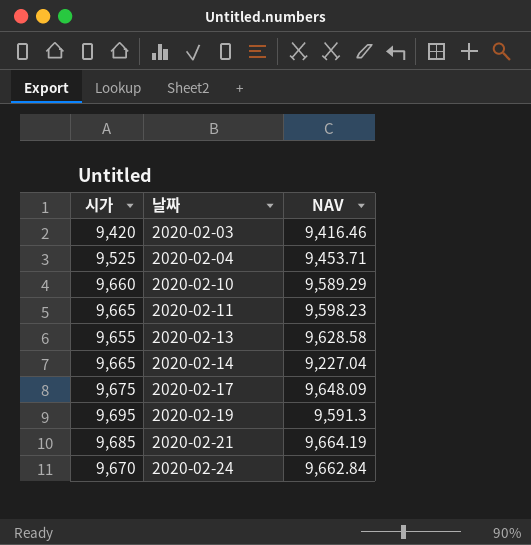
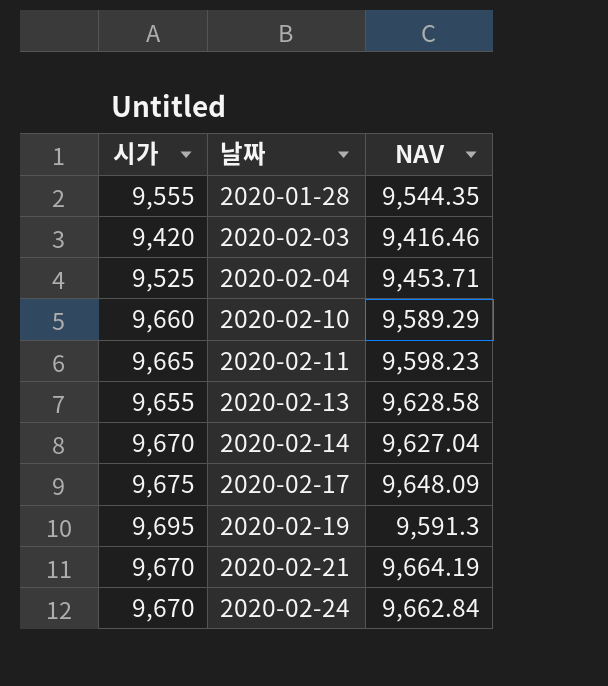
row 2020-01-28: none -> 9,555 | 9,544.35
2020-02-14 | 시가: 9,665 -> 9,670
2020-02-14 | NAV: 9,227.04 -> 9,627.04
2020-02-21 | 시가: 9,685 -> 9,670

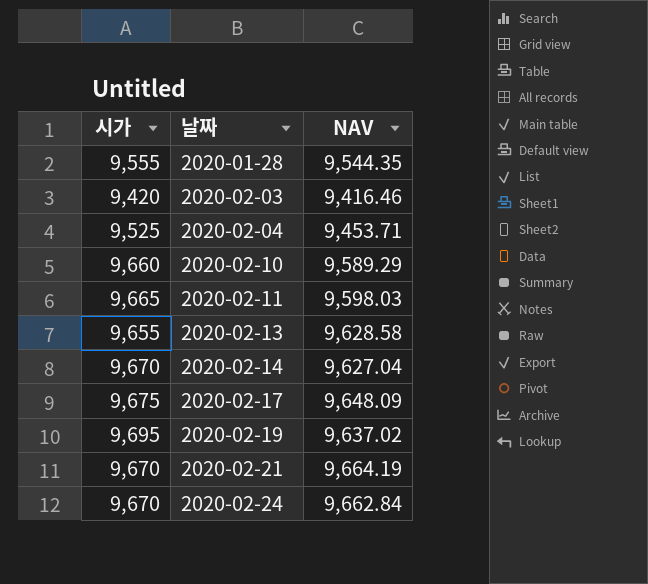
2020-02-11 | NAV: 9,598.23 -> 9,598.03
2020-02-19 | NAV: 9,591.3 -> 9,637.02

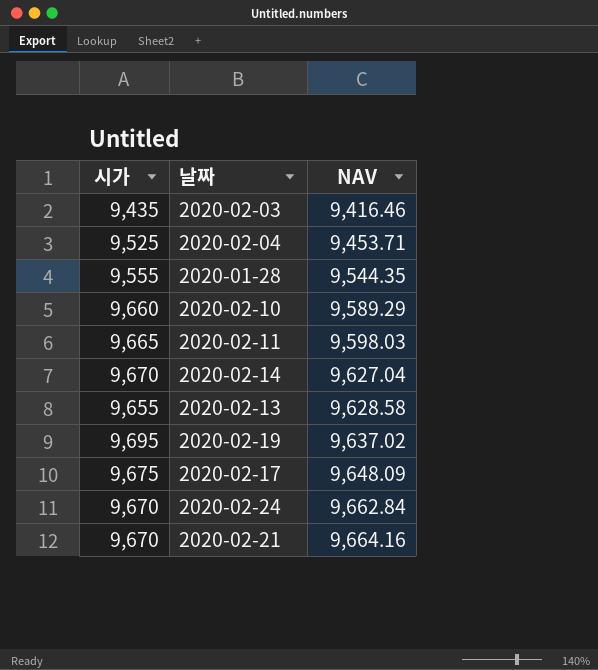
row order: 날짜 ascending -> NAV ascending
2020-02-03 | 시가: 9,420 -> 9,435
2020-02-21 | NAV: 9,664.19 -> 9,664.16

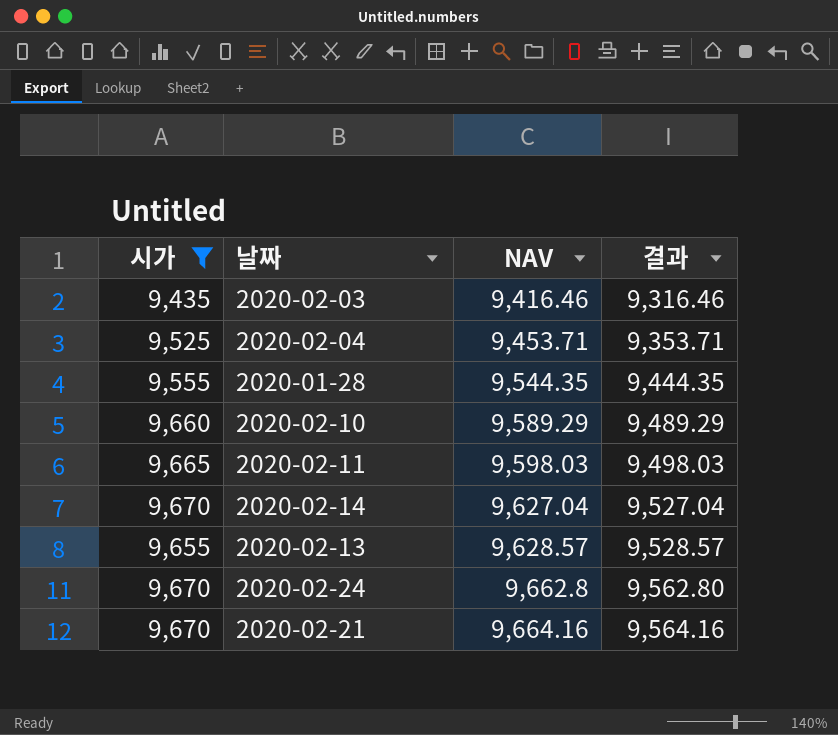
filter: none -> 시가 <= 9,670
column 결과 | formula: none -> [NAV] - 100
2020-02-13 | NAV: 9,628.58 -> 9,628.57
2020-02-24 | NAV: 9,662.84 -> 9,662.8

